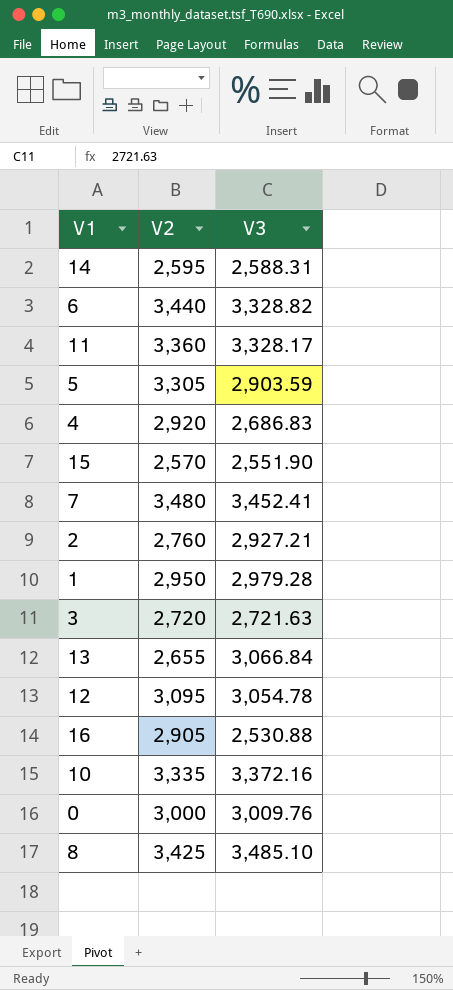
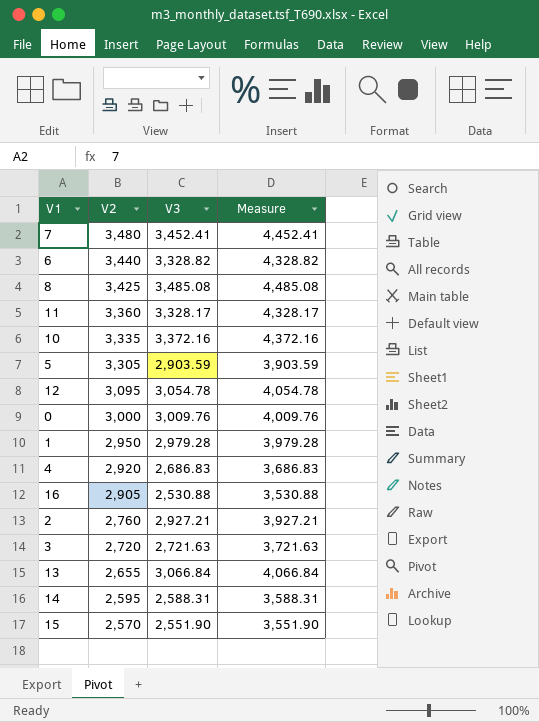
row order: none -> V2 descending
column Measure | formula: none -> [V3] + 1000
8 | V3: 3,485.10 -> 3,485.08

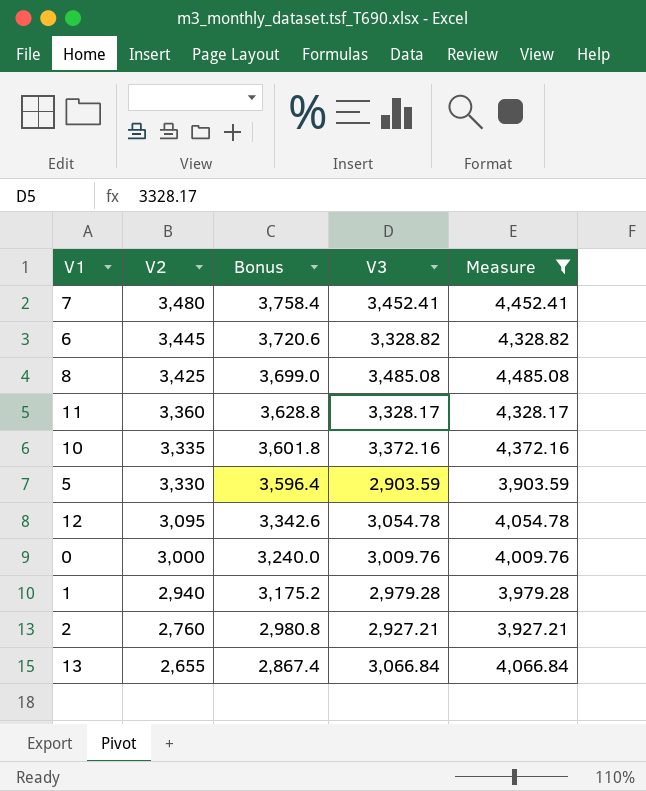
filter: none -> Measure >= 3,903.59
column Bonus | formula: none -> [V2] * 1.08
6 | V2: 3,440 -> 3,445
5 | V2: 3,305 -> 3,330
1 | V2: 2,950 -> 2,940

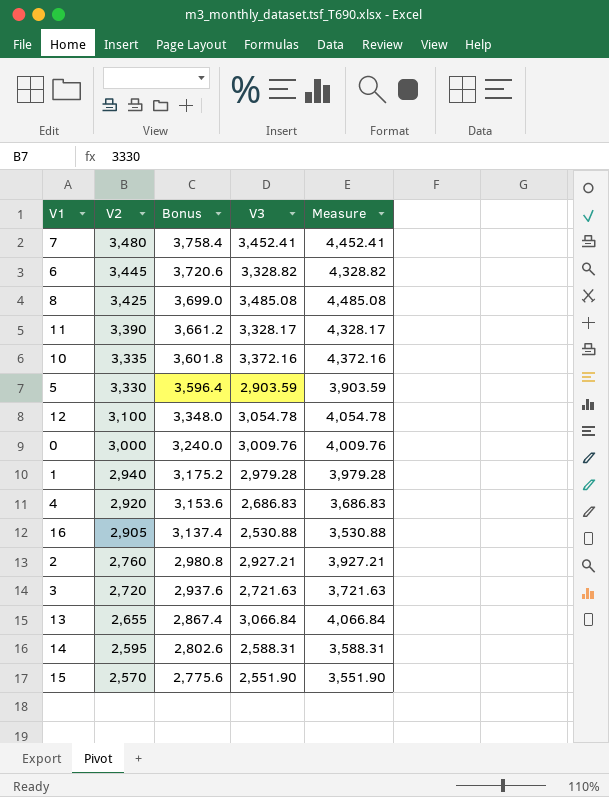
filter: Measure >= 3,903.59 -> none
11 | V2: 3,360 -> 3,390
11 | Bonus: 3,628.8 -> 3,661.2
12 | V2: 3,095 -> 3,100
12 | Bonus: 3,342.6 -> 3,348.0

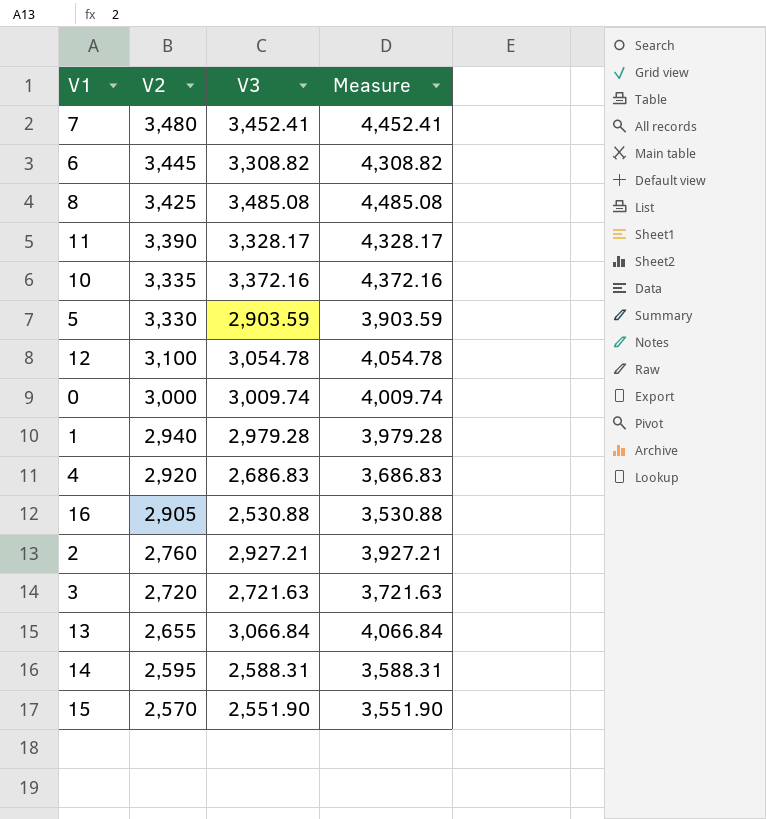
column Bonus | formula: [V2] * 1.08 -> none
6 | V3: 3,328.82 -> 3,308.82
6 | Measure: 4,328.82 -> 4,308.82
0 | V3: 3,009.76 -> 3,009.74
0 | Measure: 4,009.76 -> 4,009.74

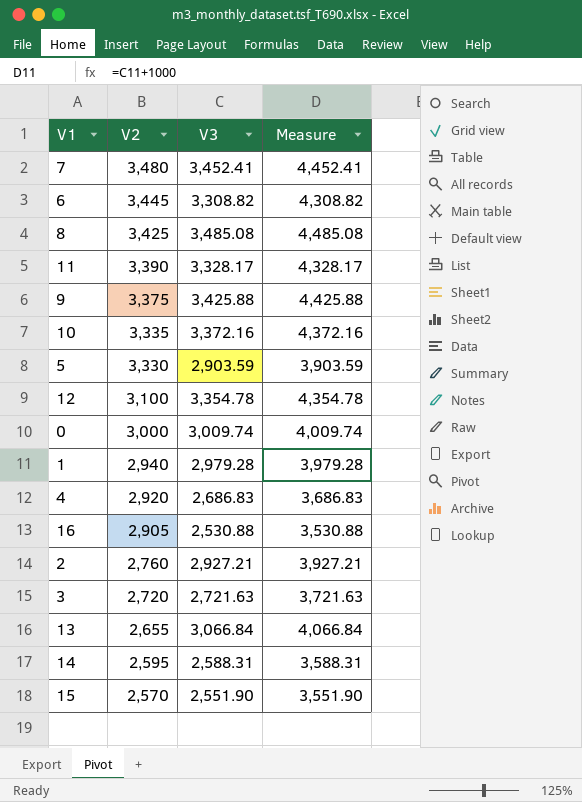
row 9: none -> 3,375 | 3,425.88 | 4,425.88
12 | V3: 3,054.78 -> 3,354.78
12 | Measure: 4,054.78 -> 4,354.78

